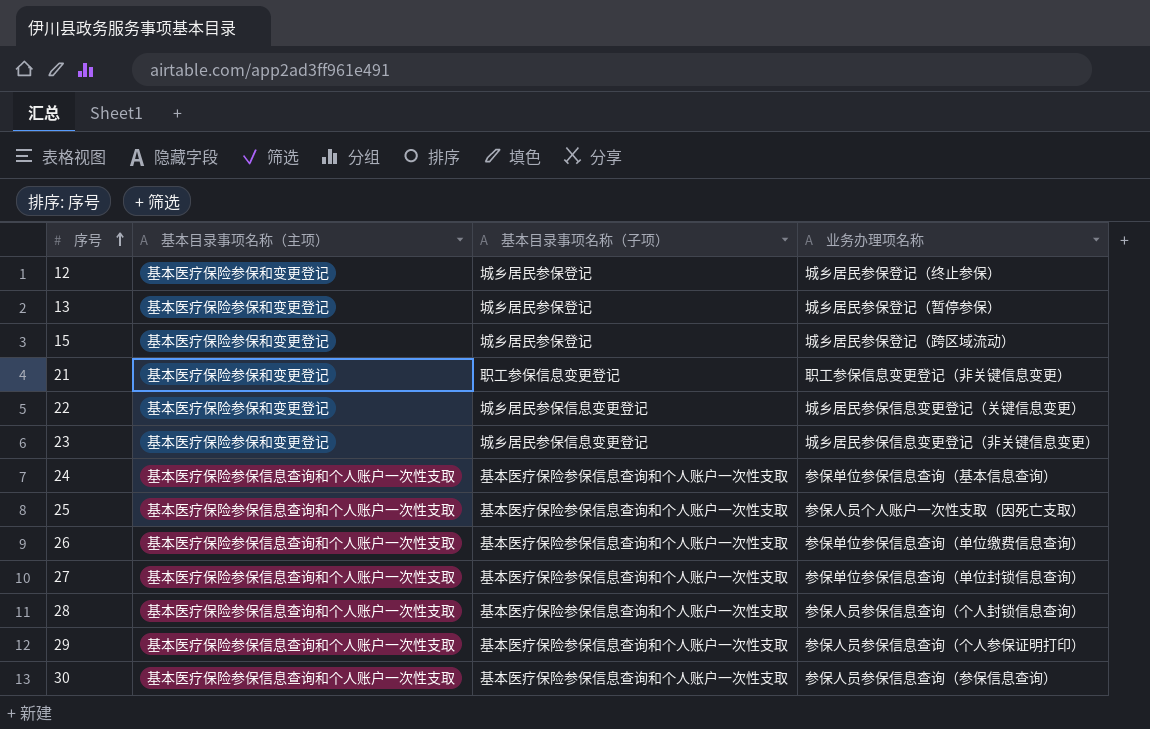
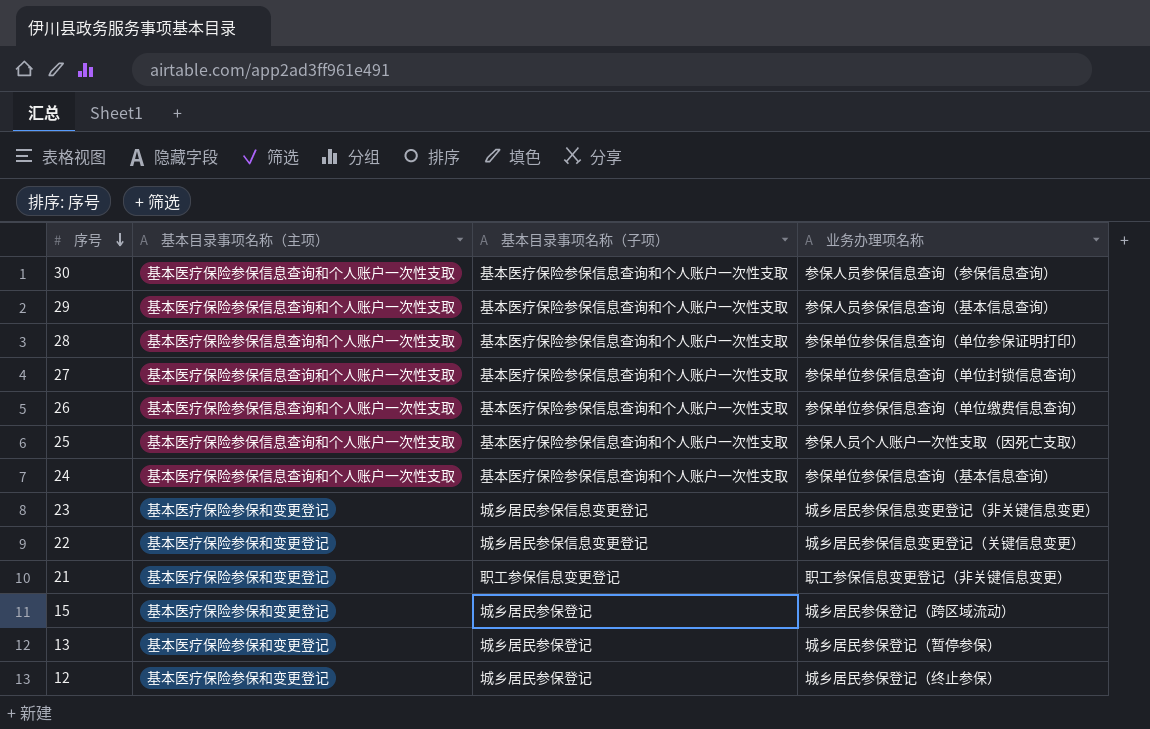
row order: 序号 ascending -> 序号 descending
29 | 业务办理项名称: 参保人员参保信息查询（个人参保证明打印） -> 参保人员参保信息查询（基本信息查询）
28 | 业务办理项名称: 参保人员参保信息查询（个人封锁信息查询） -> 参保单位参保信息查询（单位参保证明打印）

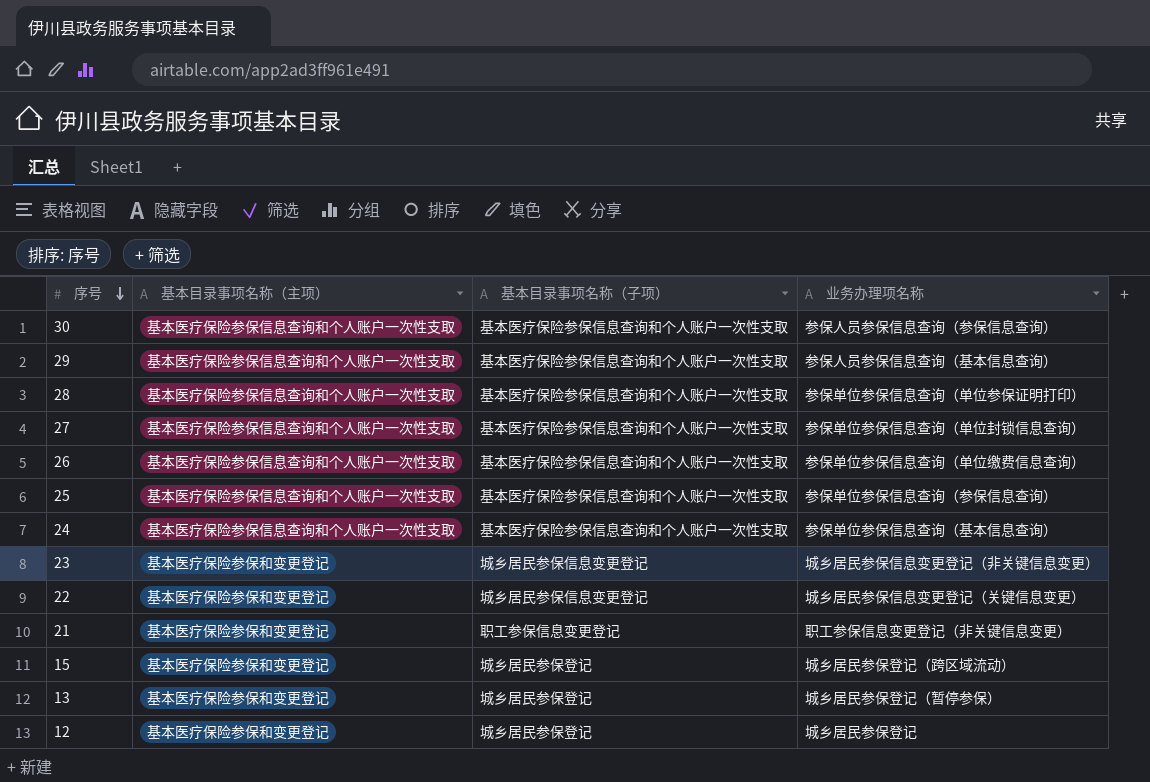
25 | 业务办理项名称: 参保人员个人账户一次性支取（因死亡支取） -> 参保单位参保信息查询（参保信息查询）
12 | 业务办理项名称: 城乡居民参保登记（终止参保） -> 城乡居民参保登记

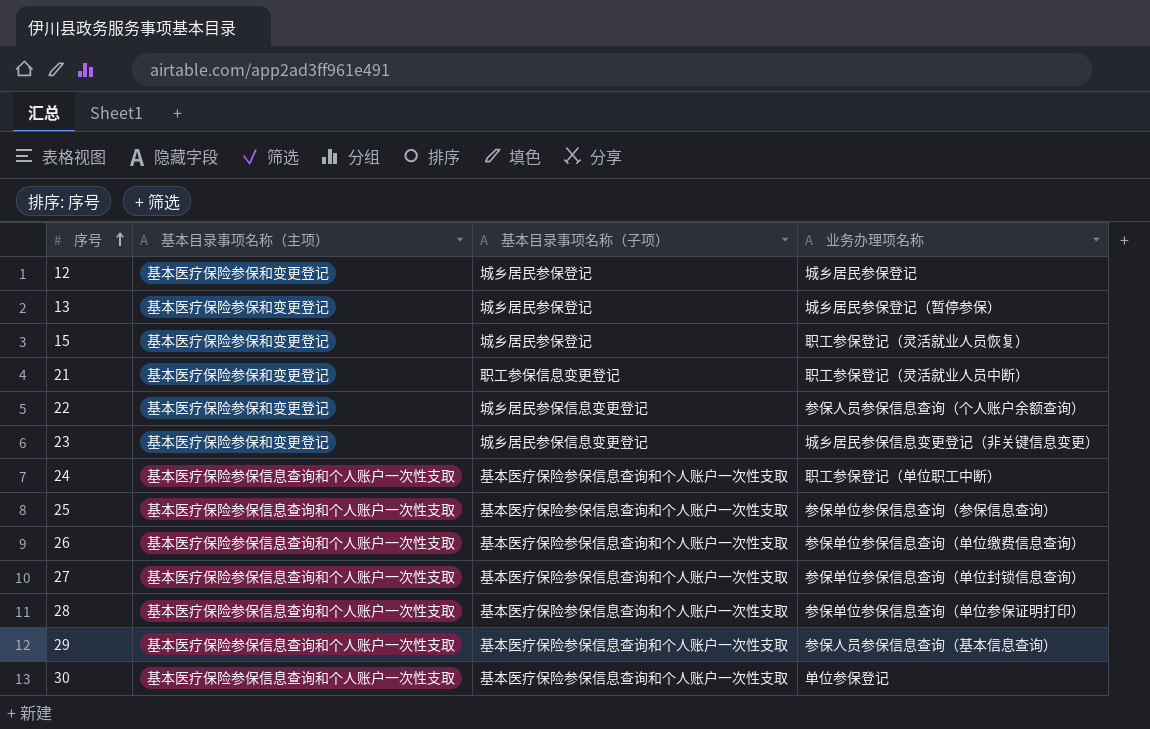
row order: 序号 descending -> 序号 ascending
15 | 业务办理项名称: 城乡居民参保登记（跨区域流动） -> 职工参保登记（灵活就业人员恢复）
21 | 业务办理项名称: 职工参保信息变更登记（非关键信息变更） -> 职工参保登记（灵活就业人员中断）
22 | 业务办理项名称: 城乡居民参保信息变更登记（关键信息变更） -> 参保人员参保信息查询（个人账户余额查询）
24 | 业务办理项名称: 参保单位参保信息查询（基本信息查询） -> 职工参保登记（单位职工中断）
30 | 业务办理项名称: 参保人员参保信息查询（参保信息查询） -> 单位参保登记

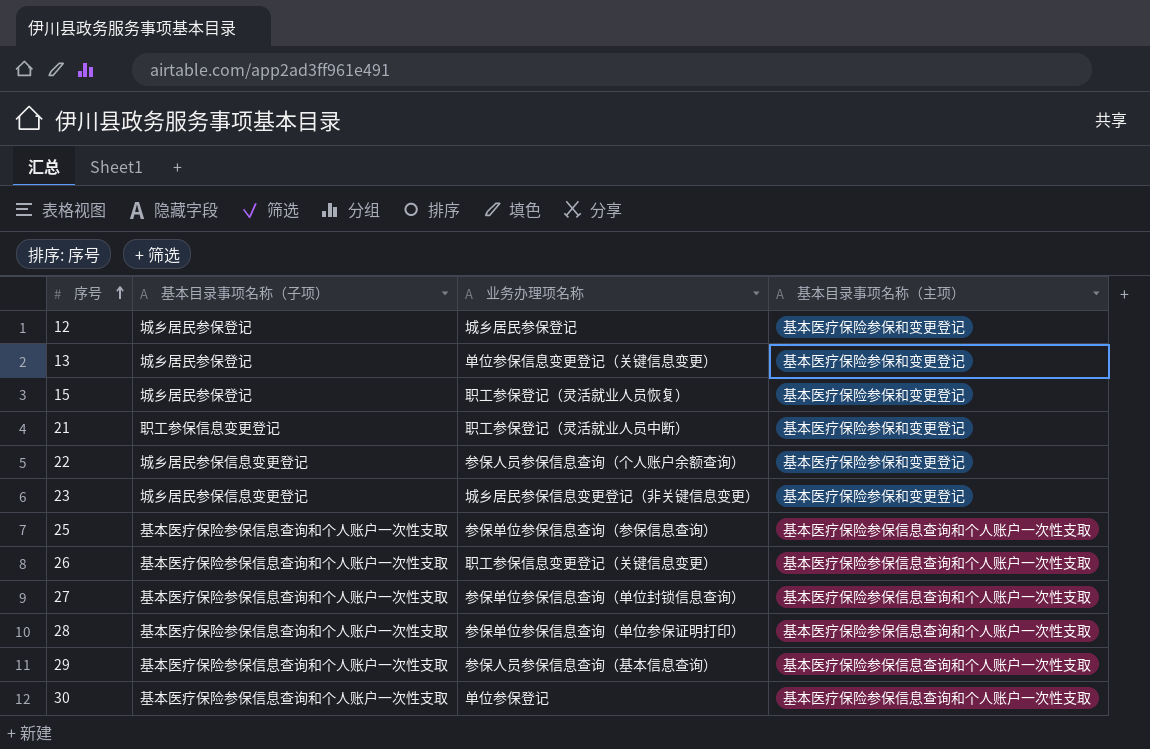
column 基本目录事项名称（主项） | position: 2 -> 4
row 24: 基本医疗保险参保信息查询和个人账户一次性支取 | 基本医疗保险参保信息查询和个人账户一次性支取 | 职工参保登记（单位职工中断） -> none
13 | 业务办理项名称: 城乡居民参保登记（暂停参保） -> 单位参保信息变更登记（关键信息变更）
26 | 业务办理项名称: 参保单位参保信息查询（单位缴费信息查询） -> 职工参保信息变更登记（关键信息变更）

